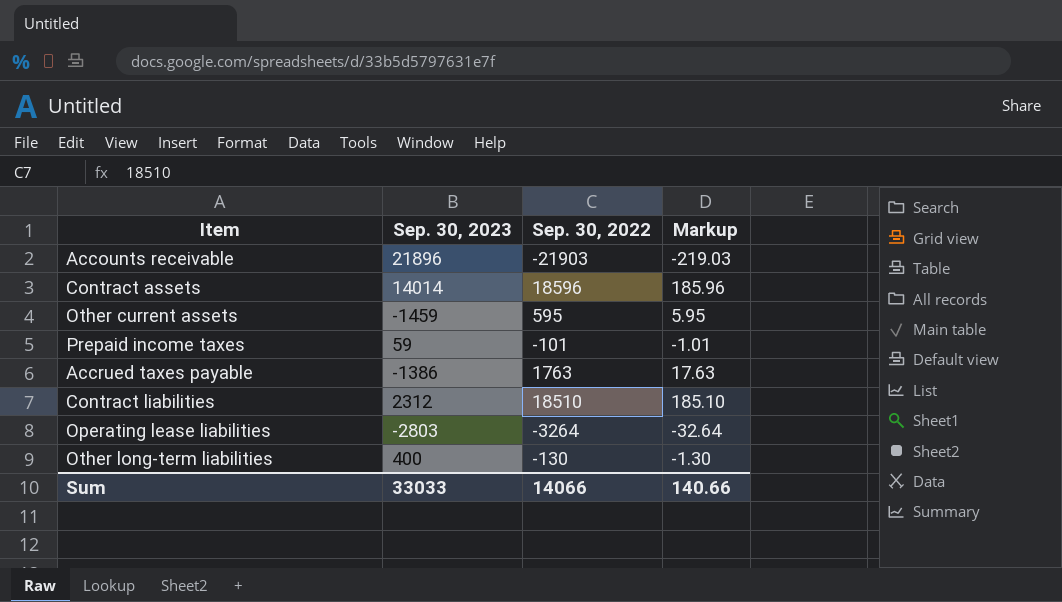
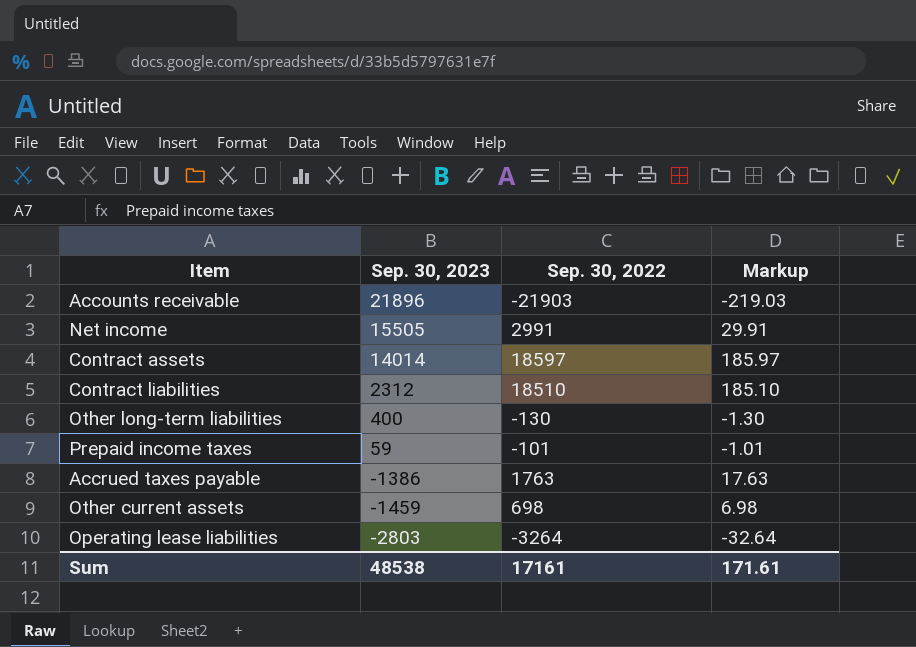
row order: none -> Sep. 30, 2023 descending
row Net income: none -> 15505 | 2991 | 29.91
Contract assets | Sep. 30, 2022: 18596 -> 18597
Contract assets | Markup: 185.96 -> 185.97
Other current assets | Sep. 30, 2022: 595 -> 698
Other current assets | Markup: 5.95 -> 6.98
Sum | Sep. 30, 2023: 33033 -> 48538
Sum | Sep. 30, 2022: 14066 -> 17161
Sum | Markup: 140.66 -> 171.61

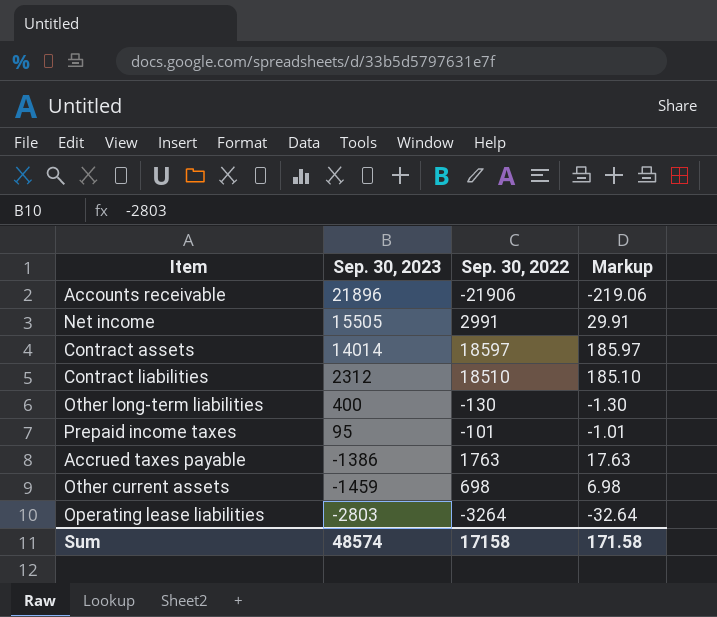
Accounts receivable | Sep. 30, 2022: -21903 -> -21906
Accounts receivable | Markup: -219.03 -> -219.06
Prepaid income taxes | Sep. 30, 2023: 59 -> 95
Sum | Sep. 30, 2023: 48538 -> 48574
Sum | Sep. 30, 2022: 17161 -> 17158
Sum | Markup: 171.61 -> 171.58

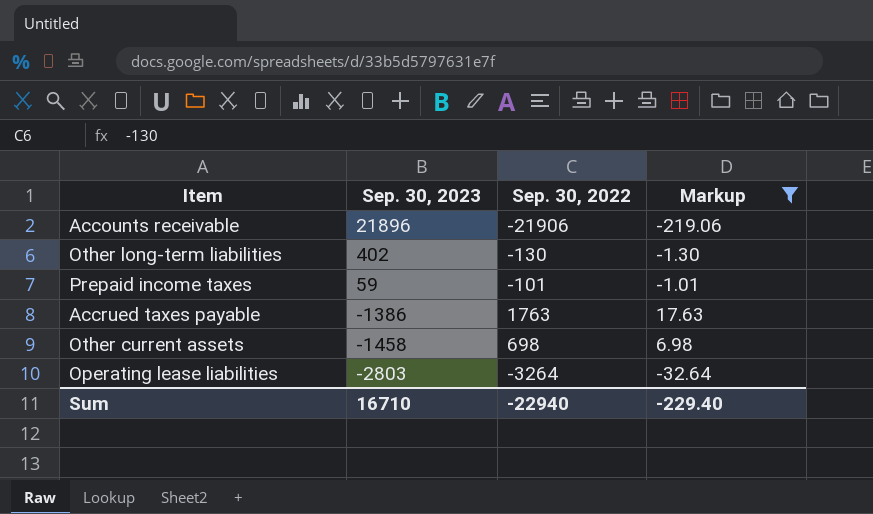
filter: none -> Markup <= 17.63
Other long-term liabilities | Sep. 30, 2023: 400 -> 402
Prepaid income taxes | Sep. 30, 2023: 95 -> 59
Other current assets | Sep. 30, 2023: -1459 -> -1458
Sum | Sep. 30, 2023: 48574 -> 16710
Sum | Sep. 30, 2022: 17158 -> -22940
Sum | Markup: 171.58 -> -229.40

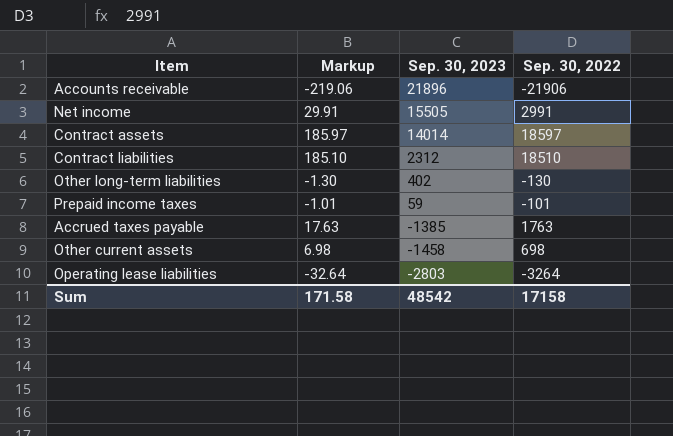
filter: Markup <= 17.63 -> none
column Markup | position: 4 -> 2
Accrued taxes payable | Sep. 30, 2023: -1386 -> -1385
Sum | Markup: -229.40 -> 171.58
Sum | Sep. 30, 2023: 16710 -> 48542
Sum | Sep. 30, 2022: -22940 -> 17158

